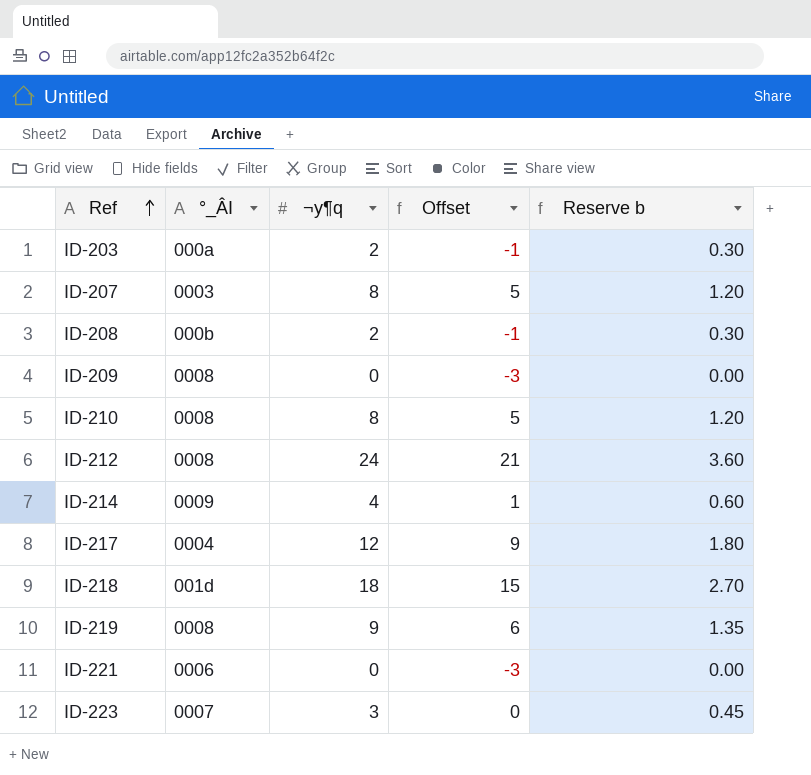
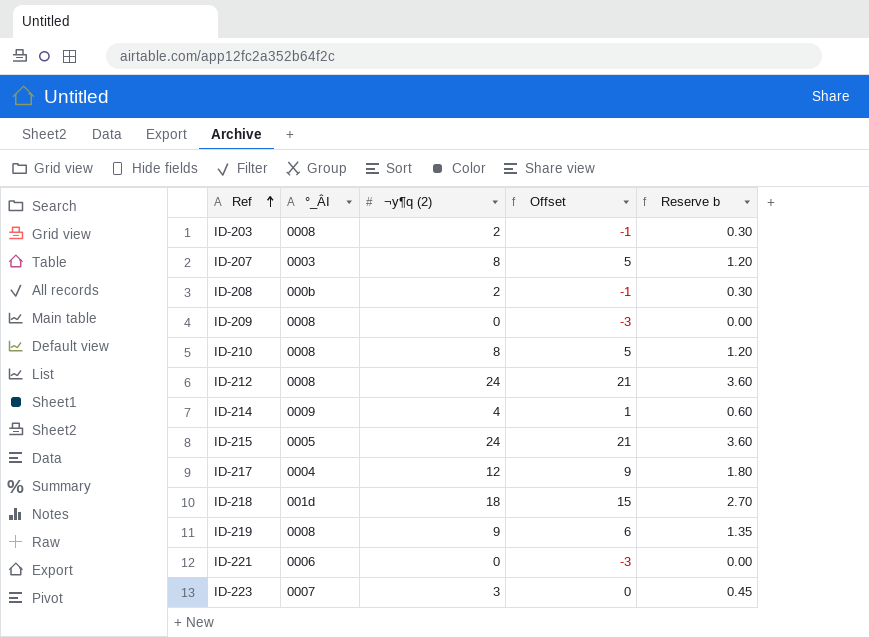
column name: ¬y¶q -> ¬y¶q (2)
ID-203 | °_ÂI: 000a -> 0008
row ID-215: none -> 0005 | 24 | 21 | 3.60

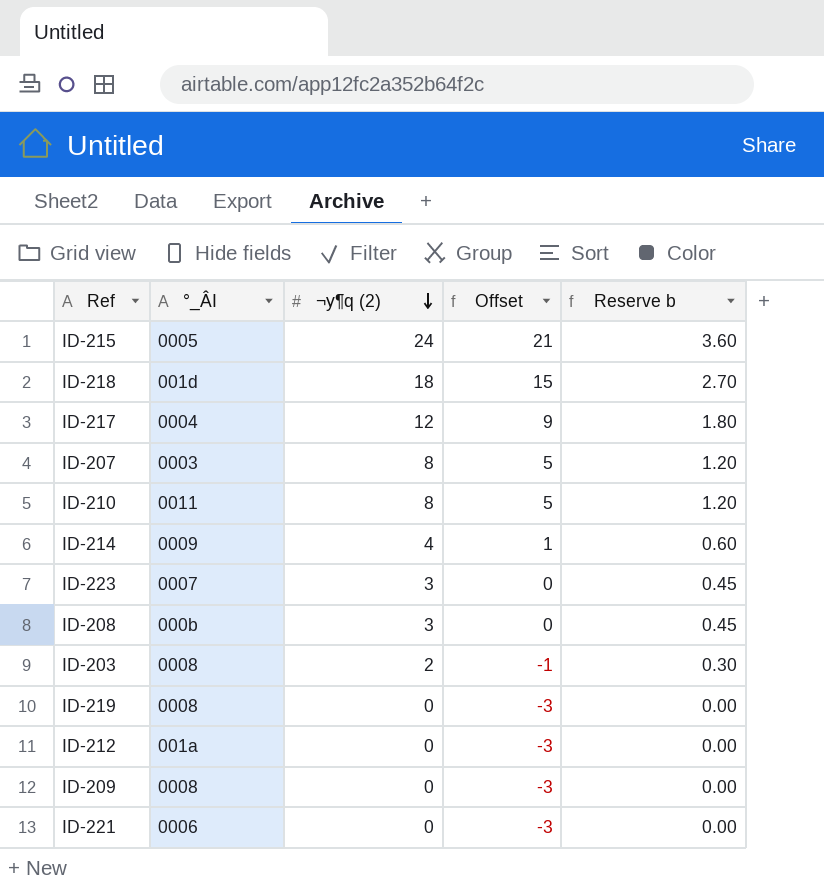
row order: Ref ascending -> ¬y¶q (2) descending
ID-210 | °_ÂI: 0008 -> 0011
ID-208 | ¬y¶q (2): 2 -> 3
ID-208 | Offset: -1 -> 0
ID-208 | Reserve b: 0.30 -> 0.45
ID-219 | ¬y¶q (2): 9 -> 0
ID-219 | Offset: 6 -> -3
ID-219 | Reserve b: 1.35 -> 0.00
ID-212 | °_ÂI: 0008 -> 001a
ID-212 | ¬y¶q (2): 24 -> 0
ID-212 | Offset: 21 -> -3
ID-212 | Reserve b: 3.60 -> 0.00

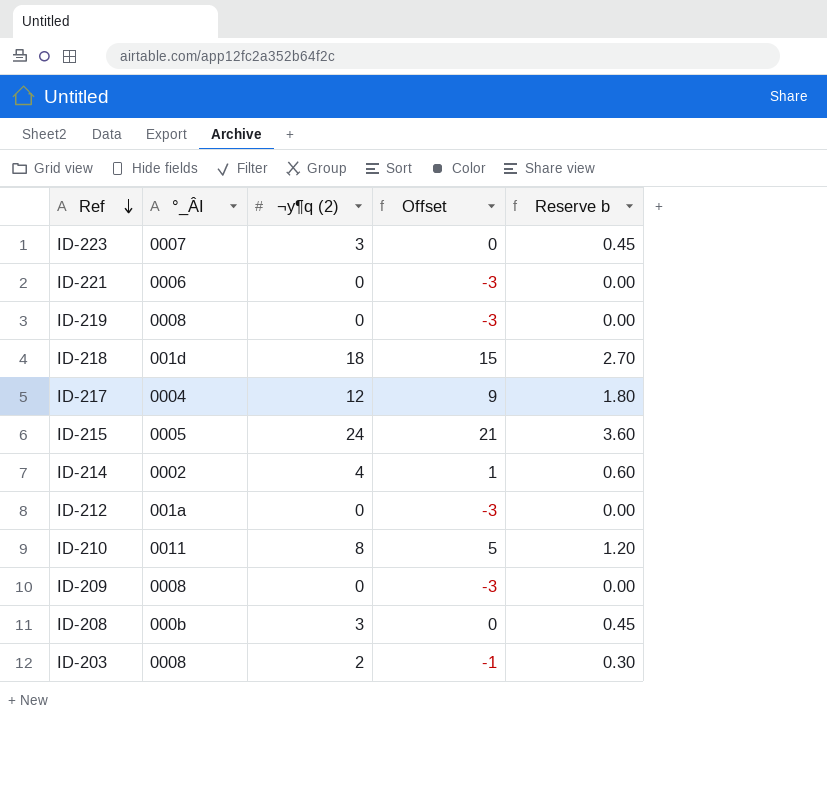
row order: ¬y¶q (2) descending -> Ref descending
row ID-207: 0003 | 8 | 5 | 1.20 -> none
ID-214 | °_ÂI: 0009 -> 0002

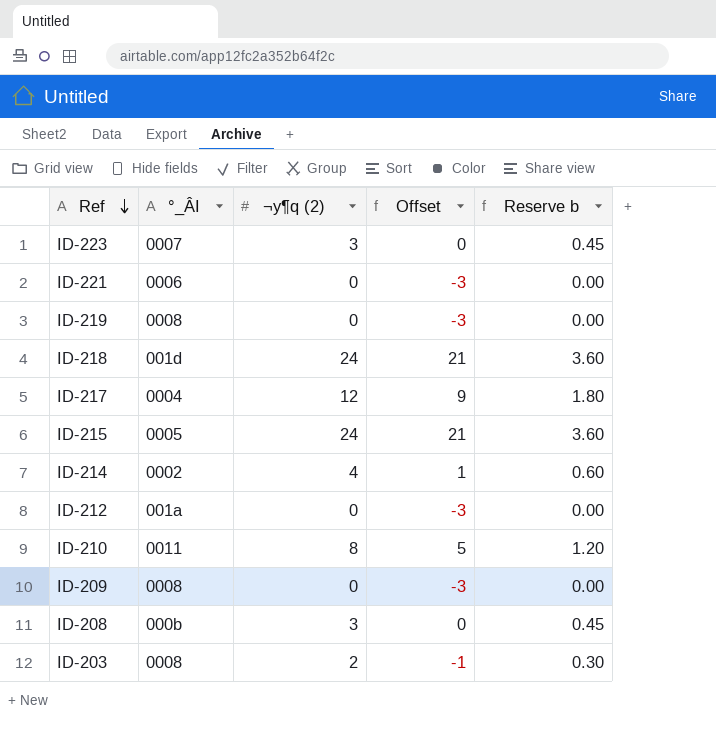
ID-218 | ¬y¶q (2): 18 -> 24
ID-218 | Offset: 15 -> 21
ID-218 | Reserve b: 2.70 -> 3.60

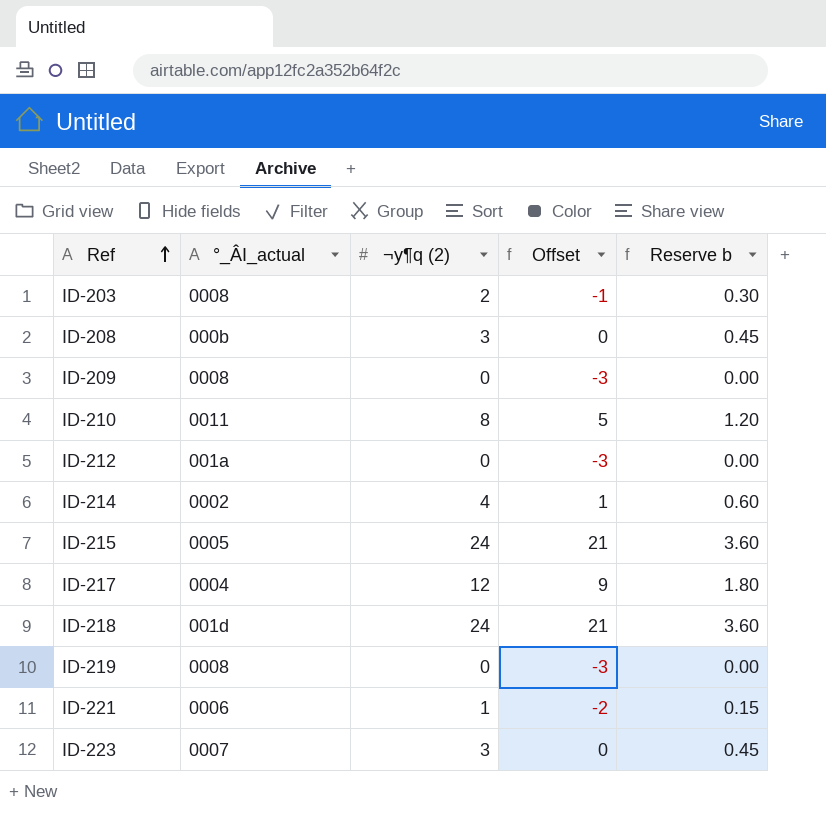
row order: Ref descending -> Ref ascending
column name: °_ÂI -> °_ÂI_actual
ID-221 | ¬y¶q (2): 0 -> 1
ID-221 | Offset: -3 -> -2
ID-221 | Reserve b: 0.00 -> 0.15

